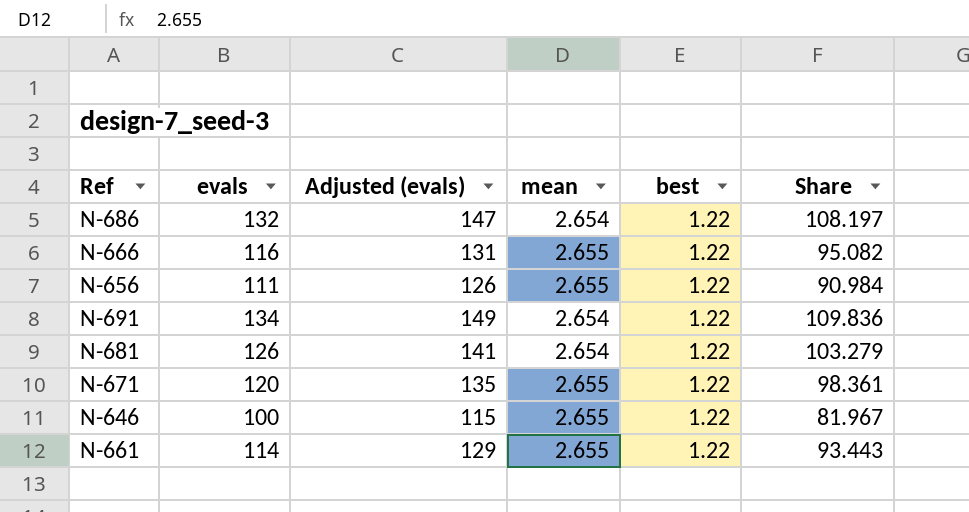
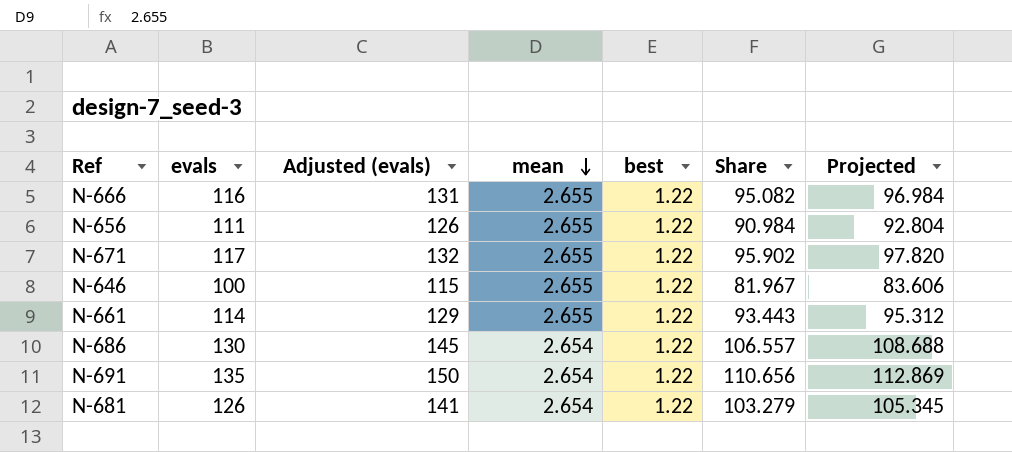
row order: none -> mean descending
column Projected | formula: none -> [Share] * 1.02
N-671 | evals: 120 -> 117
N-671 | Adjusted (evals): 135 -> 132
N-671 | Share: 98.361 -> 95.902
N-686 | evals: 132 -> 130
N-686 | Adjusted (evals): 147 -> 145
N-686 | Share: 108.197 -> 106.557
N-691 | evals: 134 -> 135
N-691 | Adjusted (evals): 149 -> 150
N-691 | Share: 109.836 -> 110.656

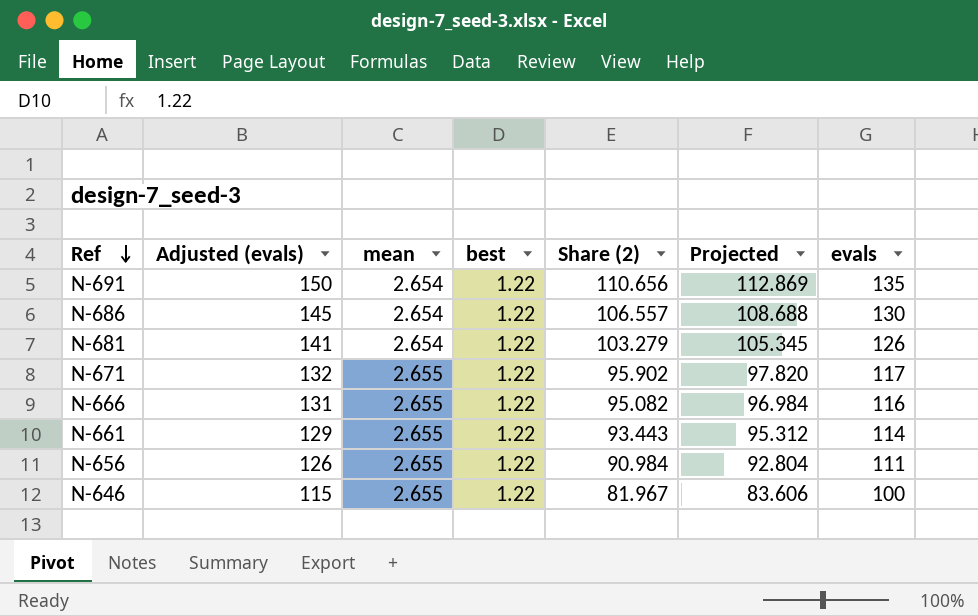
row order: mean descending -> Ref descending
column name: Share -> Share (2)
column evals | position: 2 -> 7

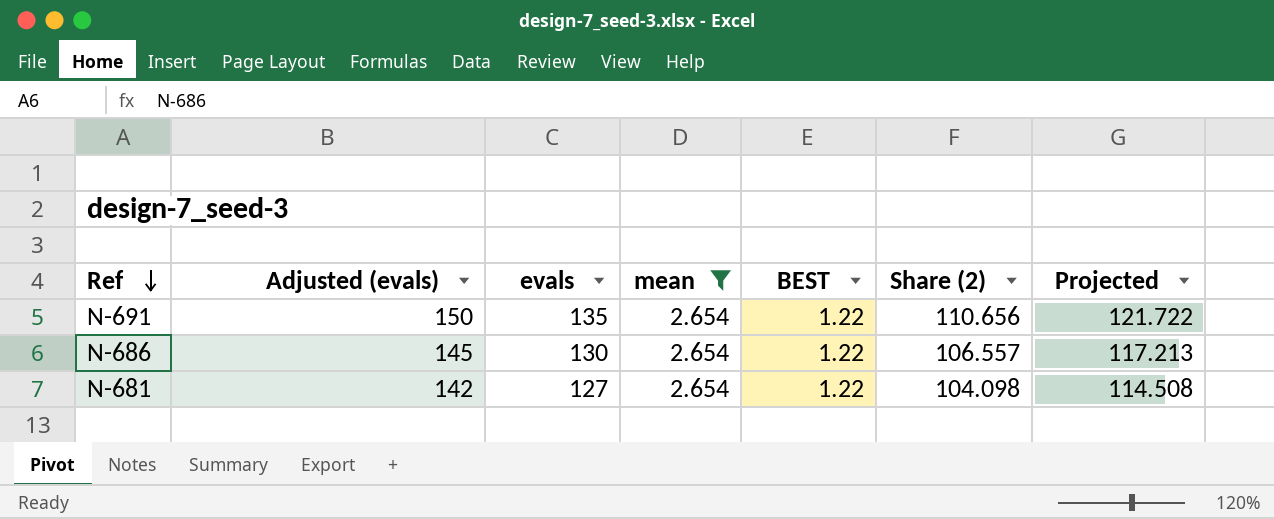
filter: none -> mean = 2.654
column evals | position: 7 -> 3
column name: best -> BEST
column Projected | formula: [Share (2)] * 1.02 -> [Share (2)] * 1.1
N-681 | Adjusted (evals): 141 -> 142
N-681 | evals: 126 -> 127
N-681 | Share (2): 103.279 -> 104.098

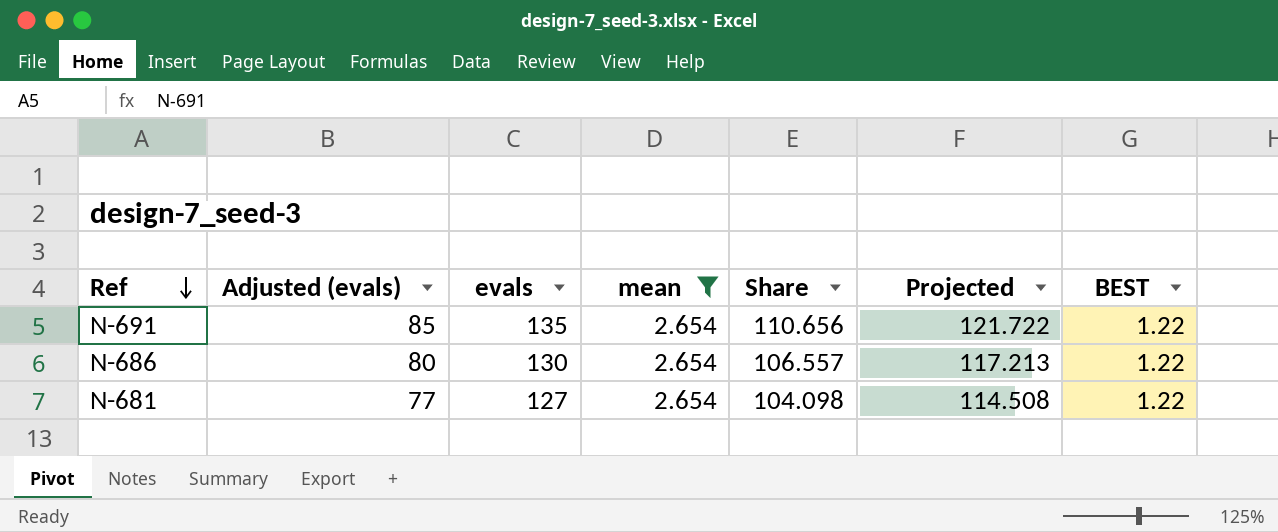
column Adjusted (evals) | formula: [evals] + 15 -> [evals] - 50
column name: Share (2) -> Share
column BEST | position: 5 -> 7

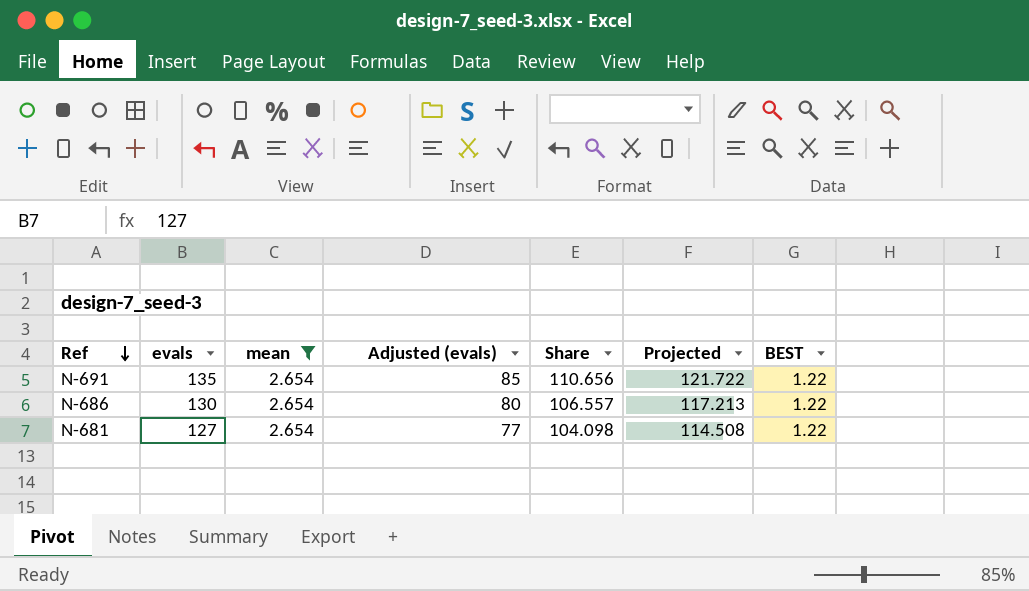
column Adjusted (evals) | position: 2 -> 4

